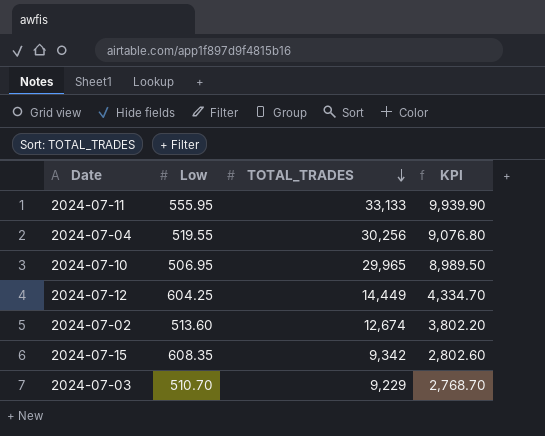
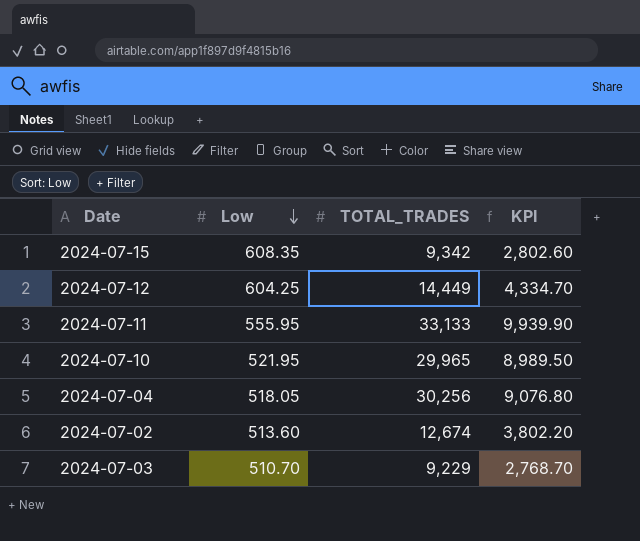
row order: TOTAL_TRADES descending -> Low descending
2024-07-10 | Low: 506.95 -> 521.95
2024-07-04 | Low: 519.55 -> 518.05

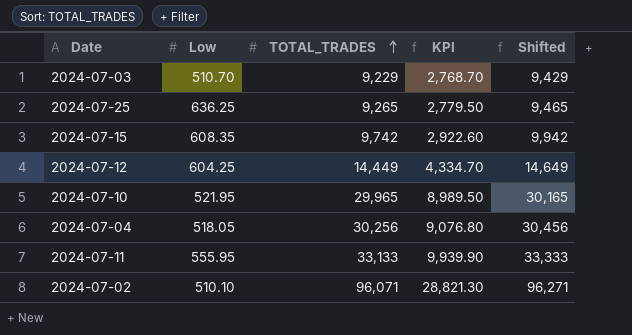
row order: Low descending -> TOTAL_TRADES ascending
column Shifted | formula: none -> [TOTAL_TRADES] + 200
row 2024-07-25: none -> 636.25 | 9,265 | 2,779.50 | 9,465
2024-07-15 | TOTAL_TRADES: 9,342 -> 9,742
2024-07-15 | KPI: 2,802.60 -> 2,922.60
2024-07-02 | Low: 513.60 -> 510.10
2024-07-02 | TOTAL_TRADES: 12,674 -> 96,071
2024-07-02 | KPI: 3,802.20 -> 28,821.30

